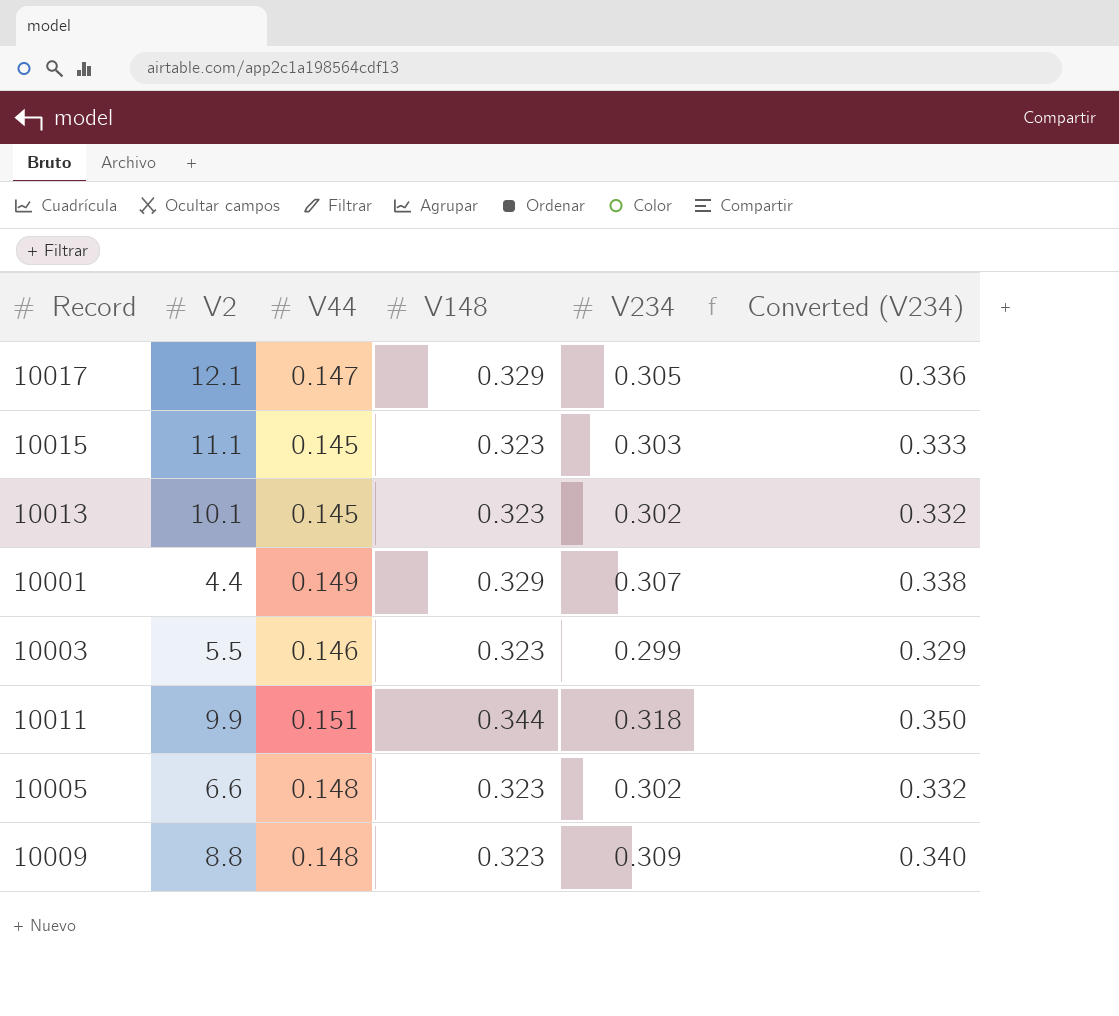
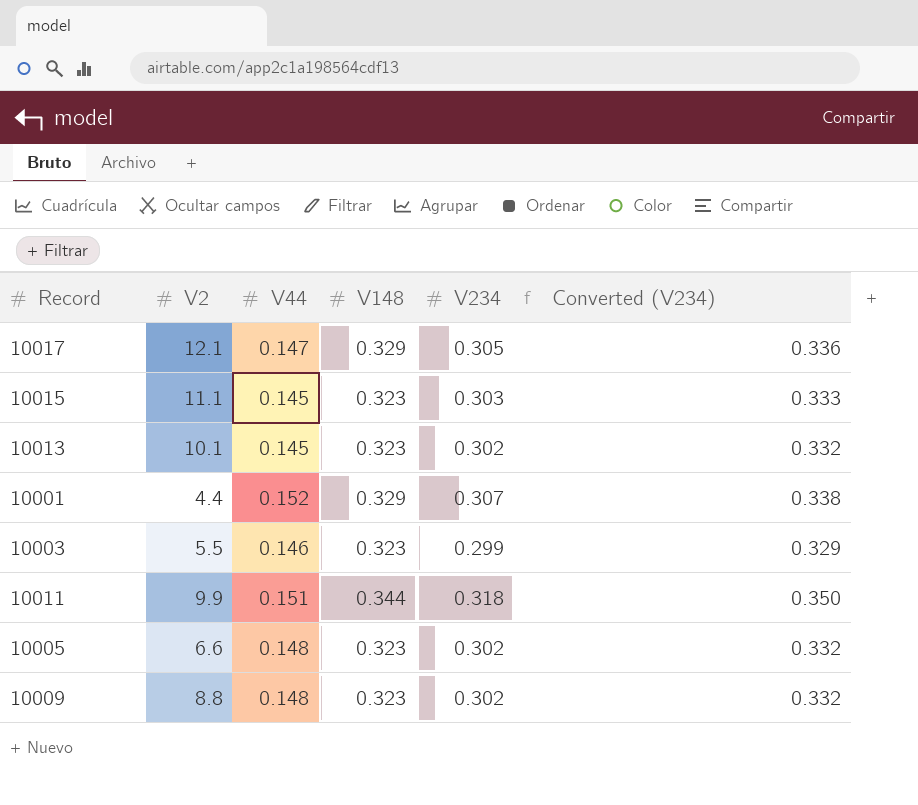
10001 | V44: 0.149 -> 0.152
10009 | V234: 0.309 -> 0.302
10009 | Converted (V234): 0.340 -> 0.332

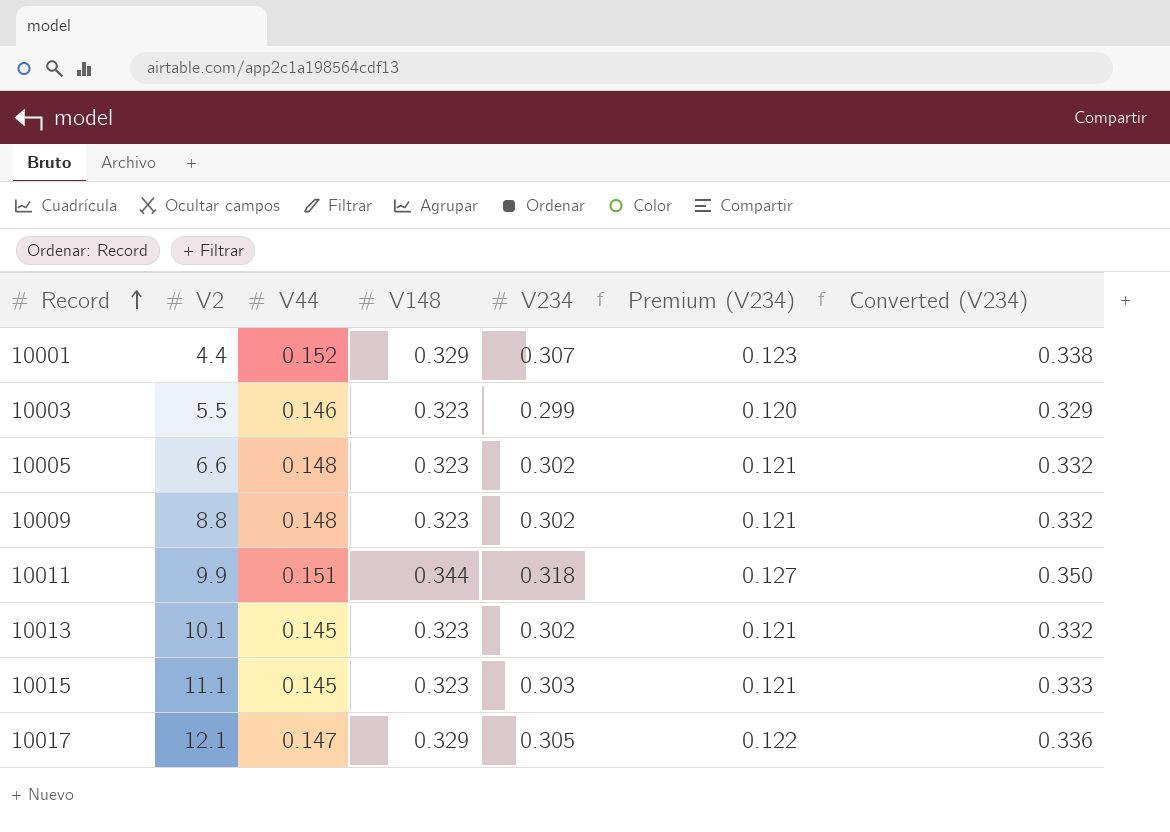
row order: none -> Record ascending
column Premium (V234) | formula: none -> [V234] * 0.4

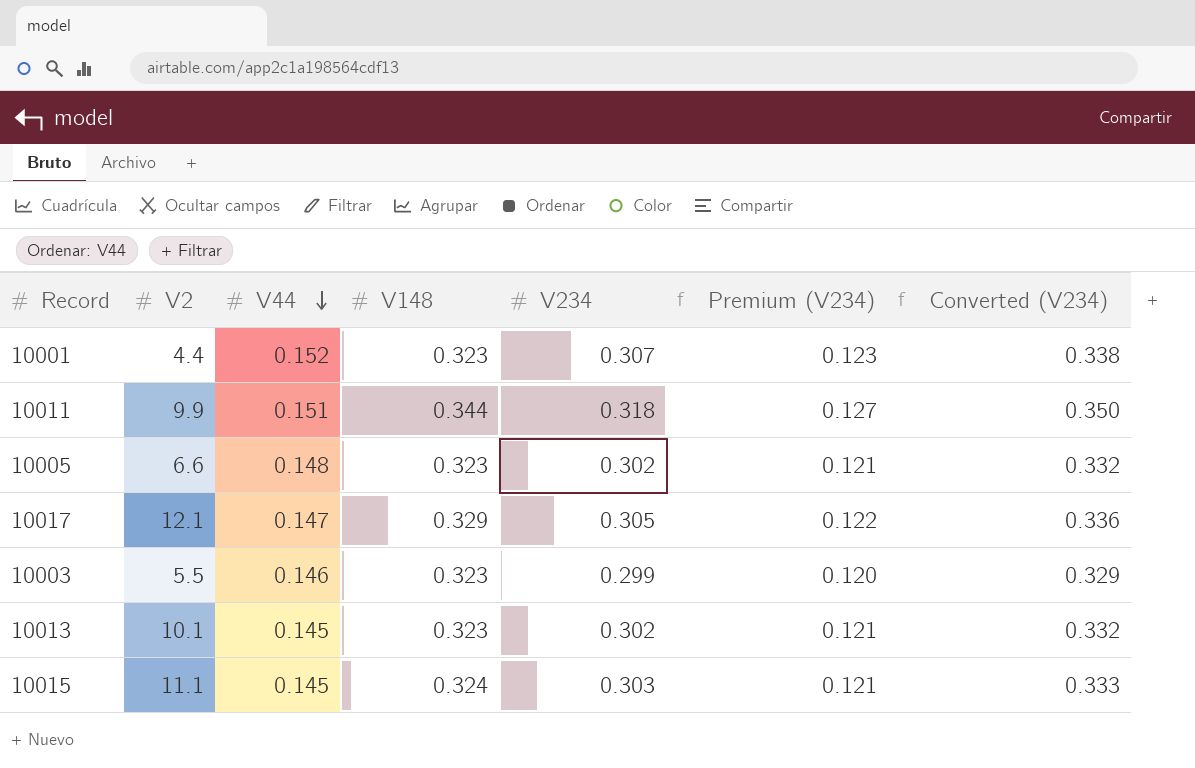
row order: Record ascending -> V44 descending
row 10009: 8.8 | 0.148 | 0.323 | 0.302 | 0.121 | 0.332 -> none
10001 | V148: 0.329 -> 0.323
10015 | V148: 0.323 -> 0.324

